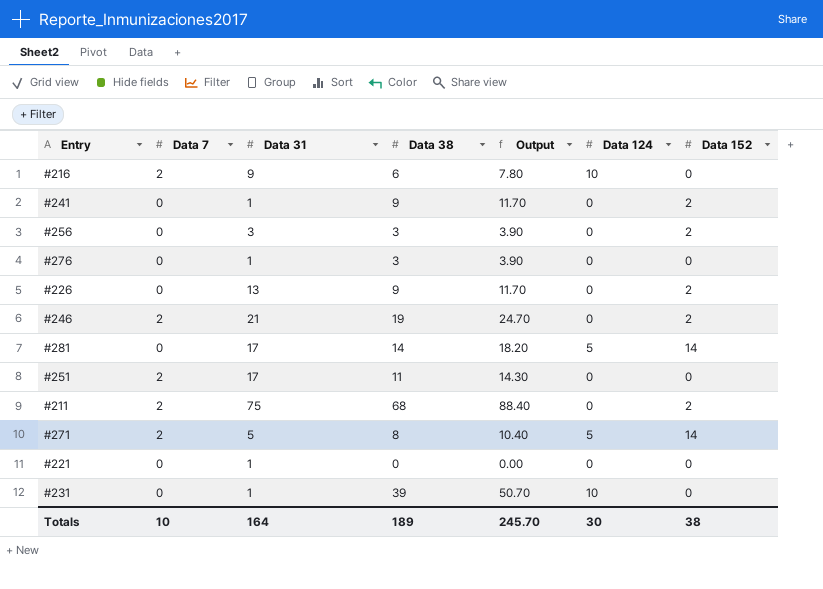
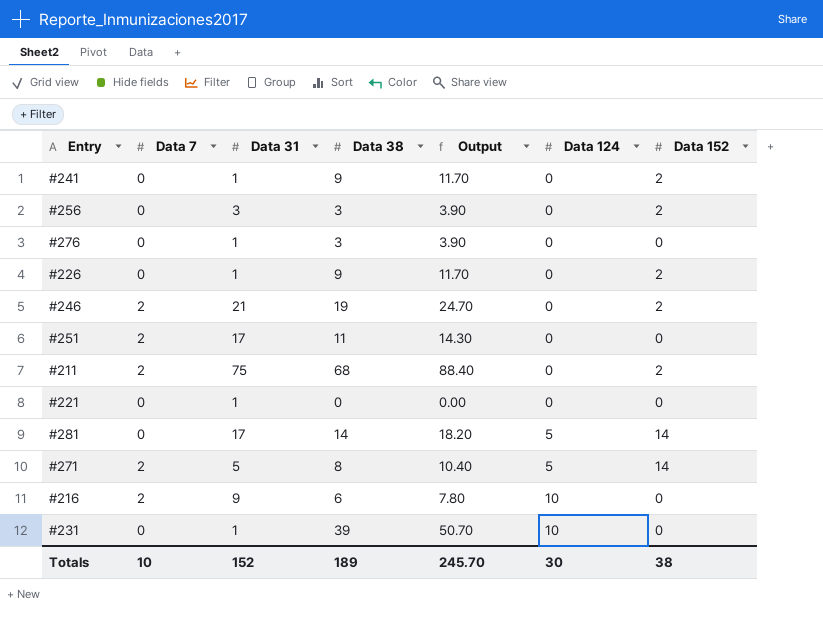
row order: none -> Data 124 ascending
#226 | Data 31: 13 -> 1
Totals | Data 31: 164 -> 152

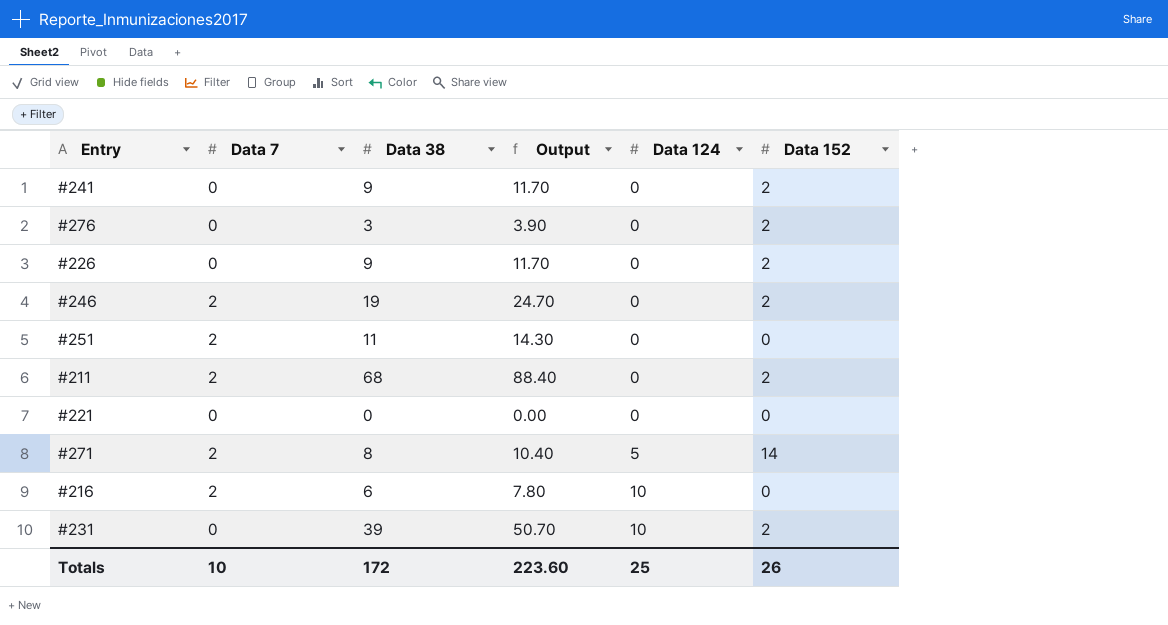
column Data 31 | position: 3 -> none
row #256: 0 | 3 | 3 | 3.90 | 0 | 2 -> none
row #281: 0 | 17 | 14 | 18.20 | 5 | 14 -> none
#276 | Data 152: 0 -> 2
#231 | Data 152: 0 -> 2
Totals | Data 38: 189 -> 172
Totals | Output: 245.70 -> 223.60
Totals | Data 124: 30 -> 25
Totals | Data 152: 38 -> 26

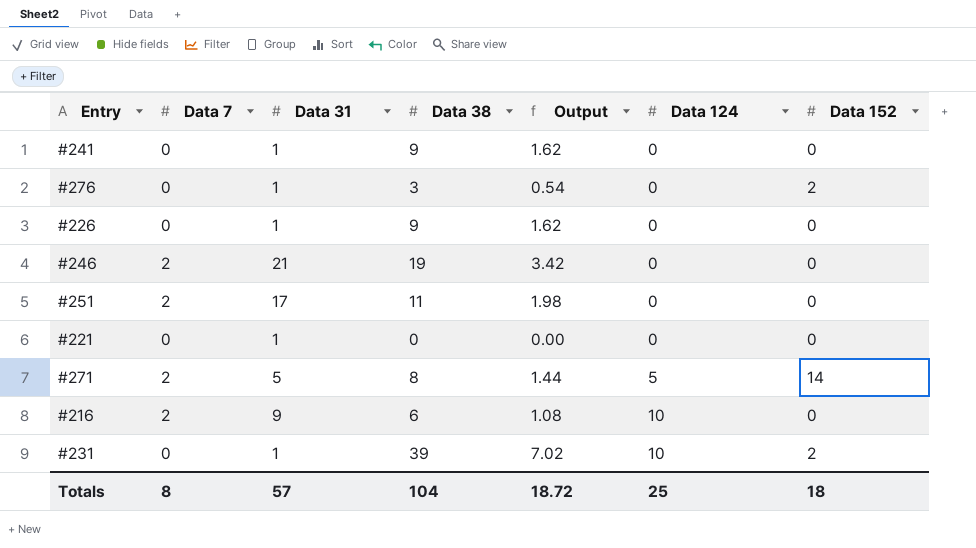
column Data 31 | position: none -> 3
column Output | formula: [Data 38] * 1.3 -> [Data 38] * 0.18
row #211: 2 | 68 | 88.40 | 0 | 2 -> none
#241 | Data 152: 2 -> 0
#226 | Data 152: 2 -> 0
#246 | Data 152: 2 -> 0
Totals | Data 7: 10 -> 8
Totals | Data 38: 172 -> 104
Totals | Output: 223.60 -> 18.72
Totals | Data 152: 26 -> 18

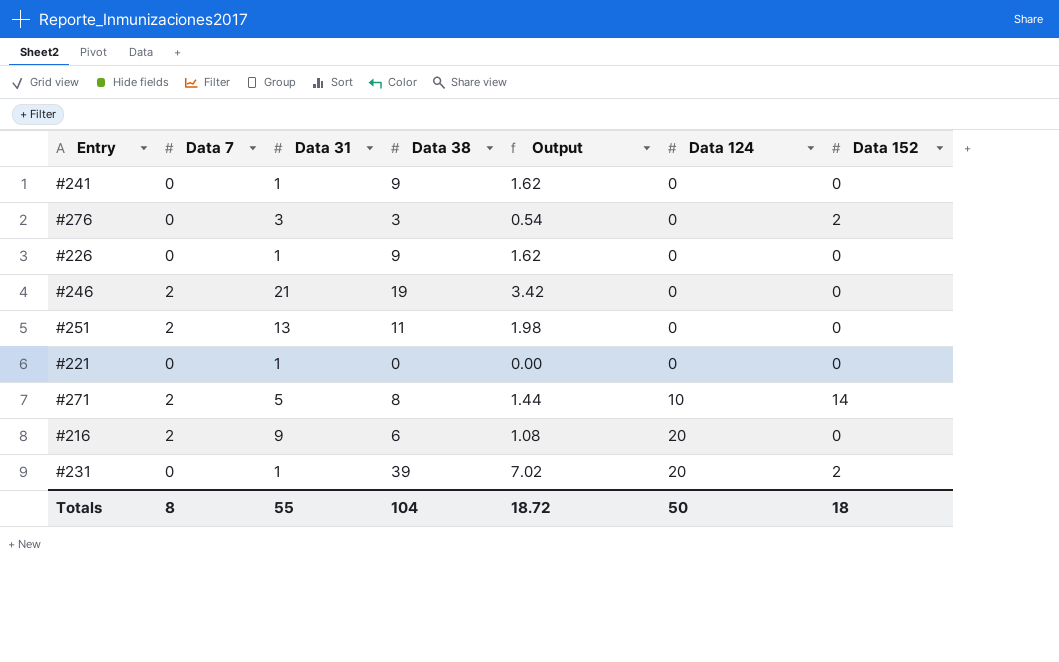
#276 | Data 31: 1 -> 3
#251 | Data 31: 17 -> 13
#271 | Data 124: 5 -> 10
#216 | Data 124: 10 -> 20
#231 | Data 124: 10 -> 20
Totals | Data 31: 57 -> 55
Totals | Data 124: 25 -> 50

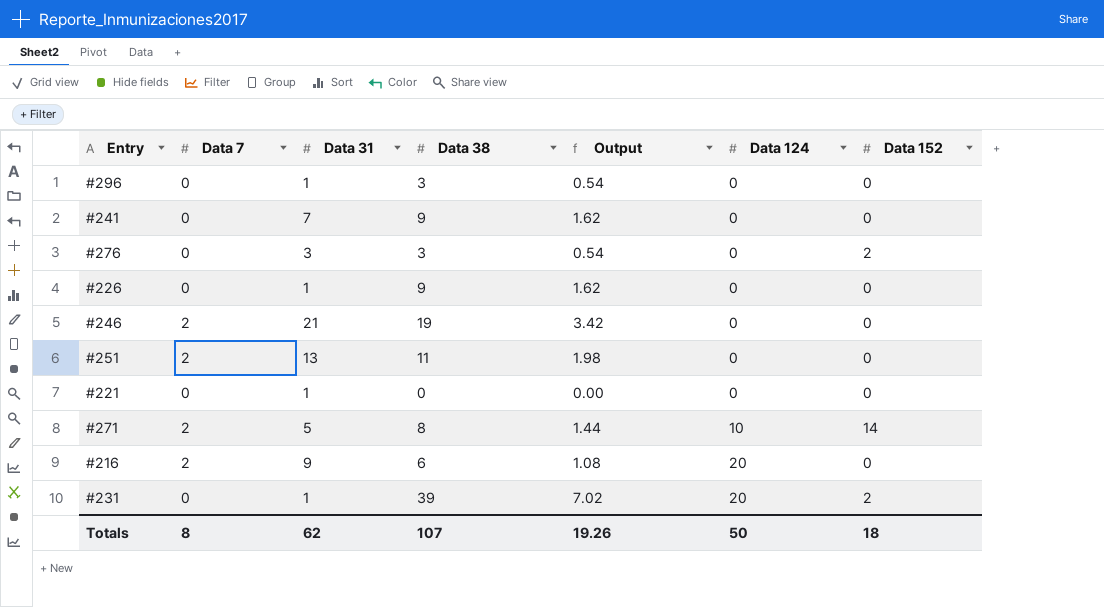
row #296: none -> 0 | 1 | 3 | 0.54 | 0 | 0
#241 | Data 31: 1 -> 7
Totals | Data 31: 55 -> 62
Totals | Data 38: 104 -> 107
Totals | Output: 18.72 -> 19.26

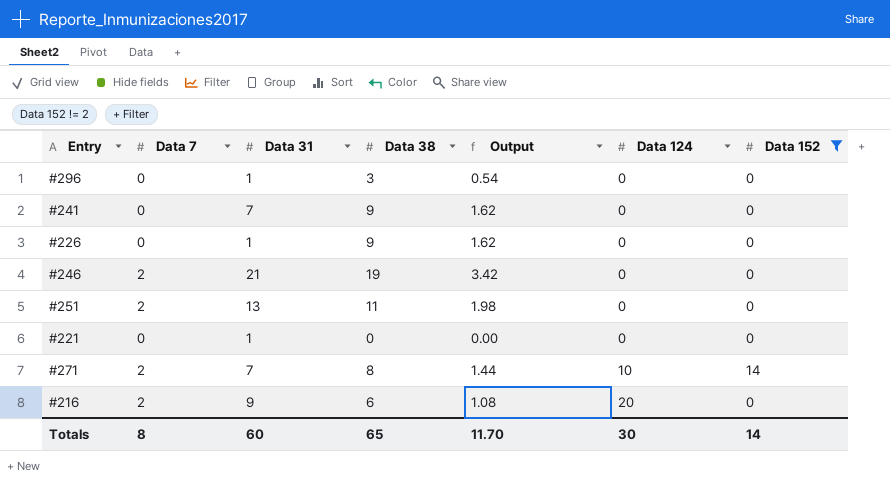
filter: none -> Data 152 != 2
#271 | Data 31: 5 -> 7
Totals | Data 31: 62 -> 60
Totals | Data 38: 107 -> 65
Totals | Output: 19.26 -> 11.70
Totals | Data 124: 50 -> 30
Totals | Data 152: 18 -> 14

